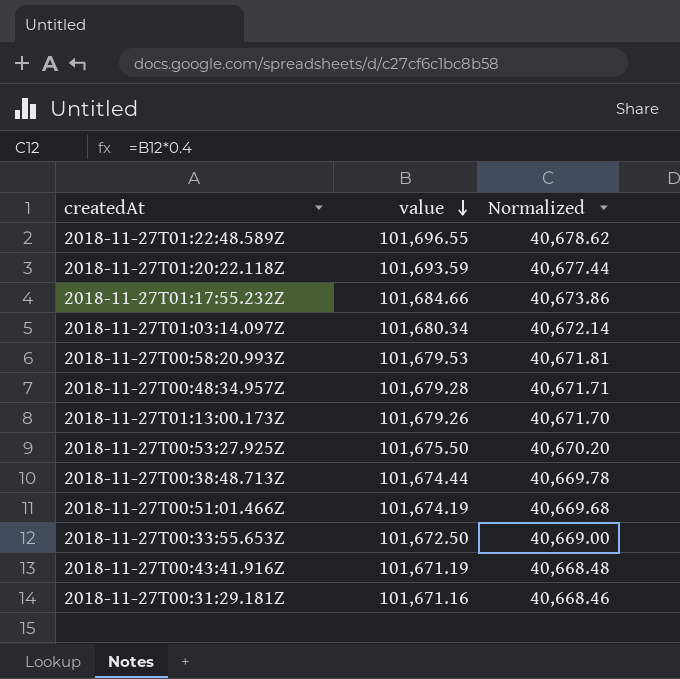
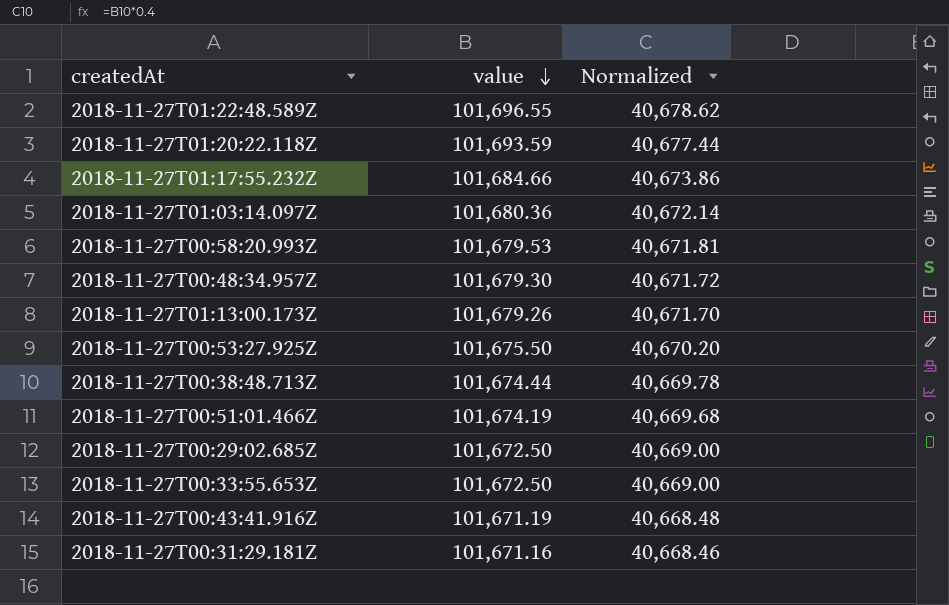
2018-11-27T01:03:14.097Z | value: 101,680.34 -> 101,680.36
2018-11-27T00:48:34.957Z | value: 101,679.28 -> 101,679.30
2018-11-27T00:48:34.957Z | Normalized: 40,671.71 -> 40,671.72
row 2018-11-27T00:29:02.685Z: none -> 101,672.50 | 40,669.00

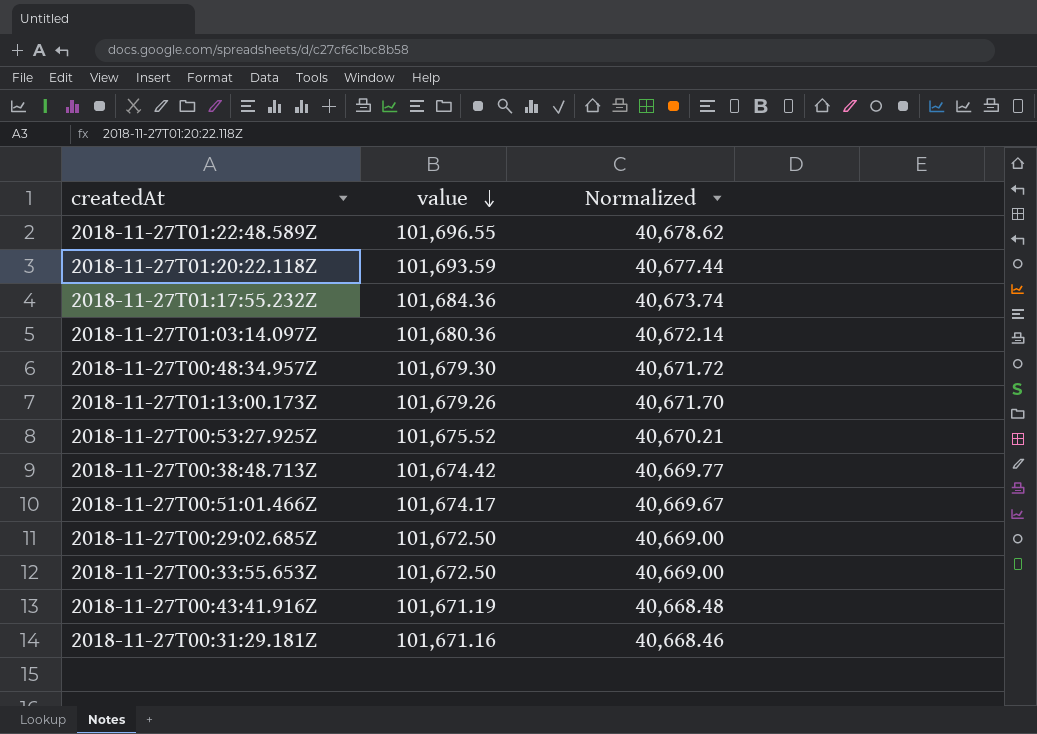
row 2018-11-27T00:58:20.993Z: 101,679.53 | 40,671.81 -> none
2018-11-27T01:17:55.232Z | value: 101,684.66 -> 101,684.36
2018-11-27T01:17:55.232Z | Normalized: 40,673.86 -> 40,673.74
2018-11-27T00:53:27.925Z | value: 101,675.50 -> 101,675.52
2018-11-27T00:53:27.925Z | Normalized: 40,670.20 -> 40,670.21
2018-11-27T00:38:48.713Z | value: 101,674.44 -> 101,674.42
2018-11-27T00:38:48.713Z | Normalized: 40,669.78 -> 40,669.77
2018-11-27T00:51:01.466Z | value: 101,674.19 -> 101,674.17
2018-11-27T00:51:01.466Z | Normalized: 40,669.68 -> 40,669.67

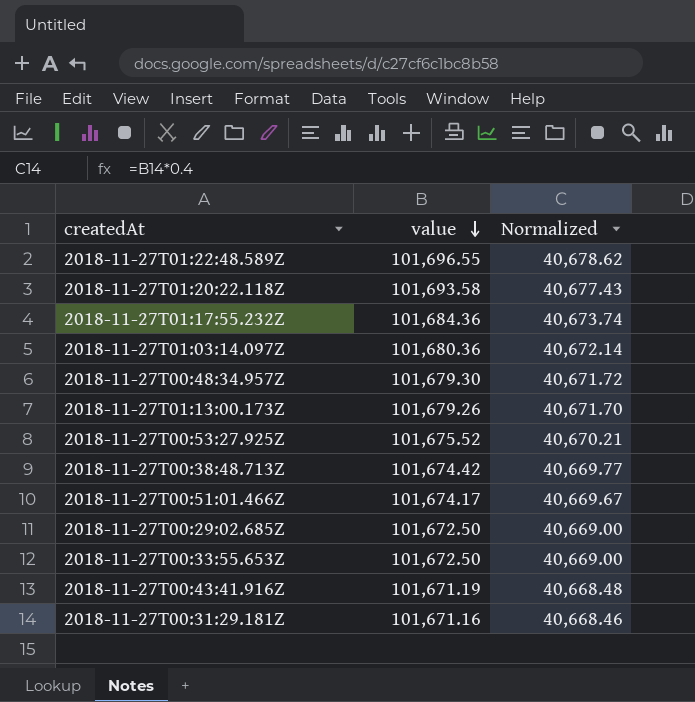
2018-11-27T01:20:22.118Z | value: 101,693.59 -> 101,693.58
2018-11-27T01:20:22.118Z | Normalized: 40,677.44 -> 40,677.43

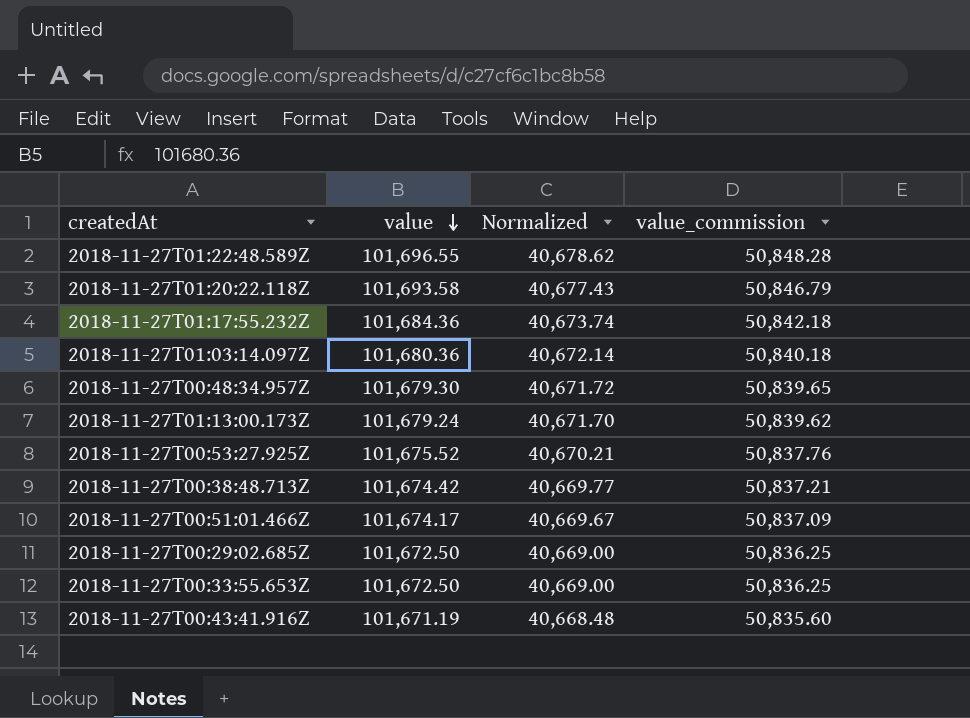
column value_commission | formula: none -> [value] * 0.5
row 2018-11-27T00:31:29.181Z: 101,671.16 | 40,668.46 -> none
2018-11-27T01:13:00.173Z | value: 101,679.26 -> 101,679.24

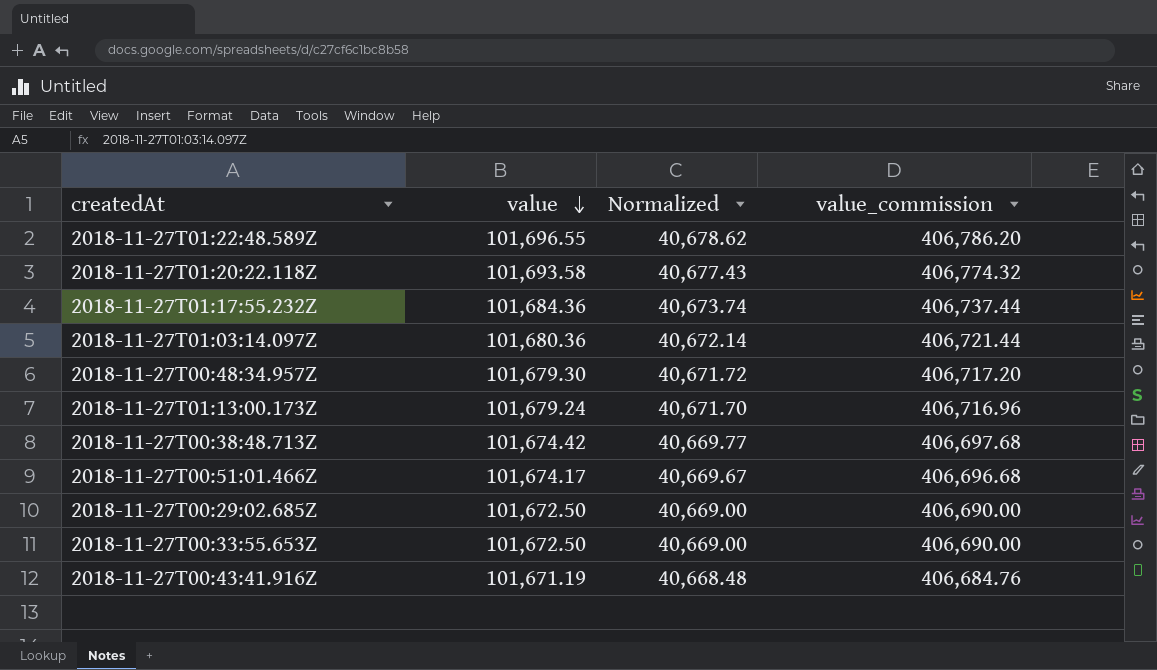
column value_commission | formula: [value] * 0.5 -> [value] * 4
row 2018-11-27T00:53:27.925Z: 101,675.52 | 40,670.21 | 50,837.76 -> none

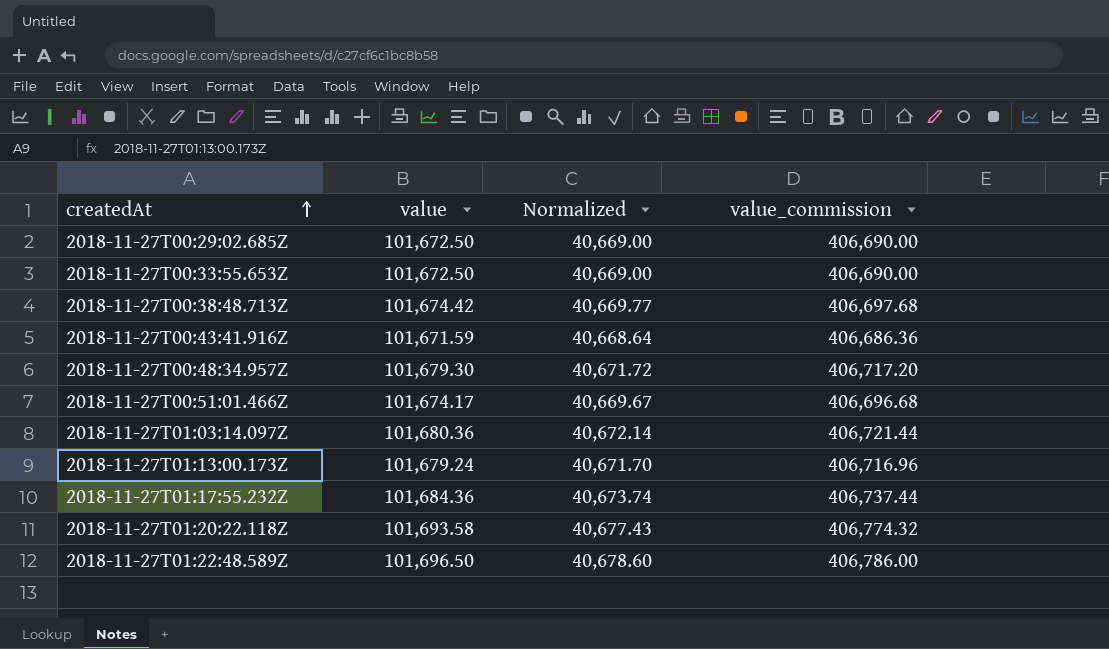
row order: value descending -> createdAt ascending
2018-11-27T00:43:41.916Z | value: 101,671.19 -> 101,671.59
2018-11-27T00:43:41.916Z | Normalized: 40,668.48 -> 40,668.64
2018-11-27T00:43:41.916Z | value_commission: 406,684.76 -> 406,686.36
2018-11-27T01:22:48.589Z | value: 101,696.55 -> 101,696.50
2018-11-27T01:22:48.589Z | Normalized: 40,678.62 -> 40,678.60
2018-11-27T01:22:48.589Z | value_commission: 406,786.20 -> 406,786.00

